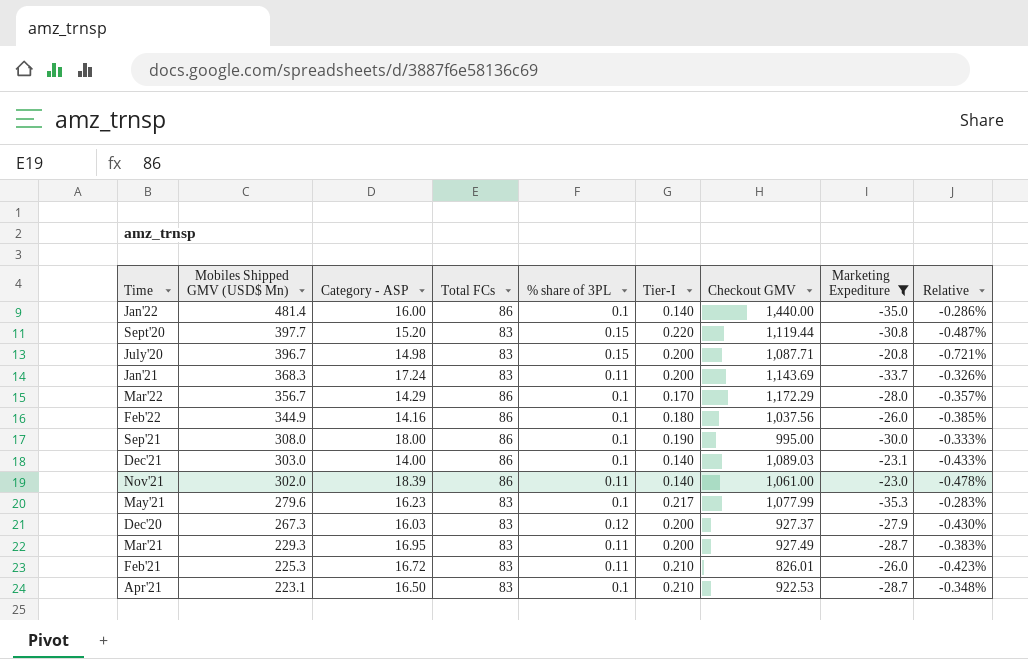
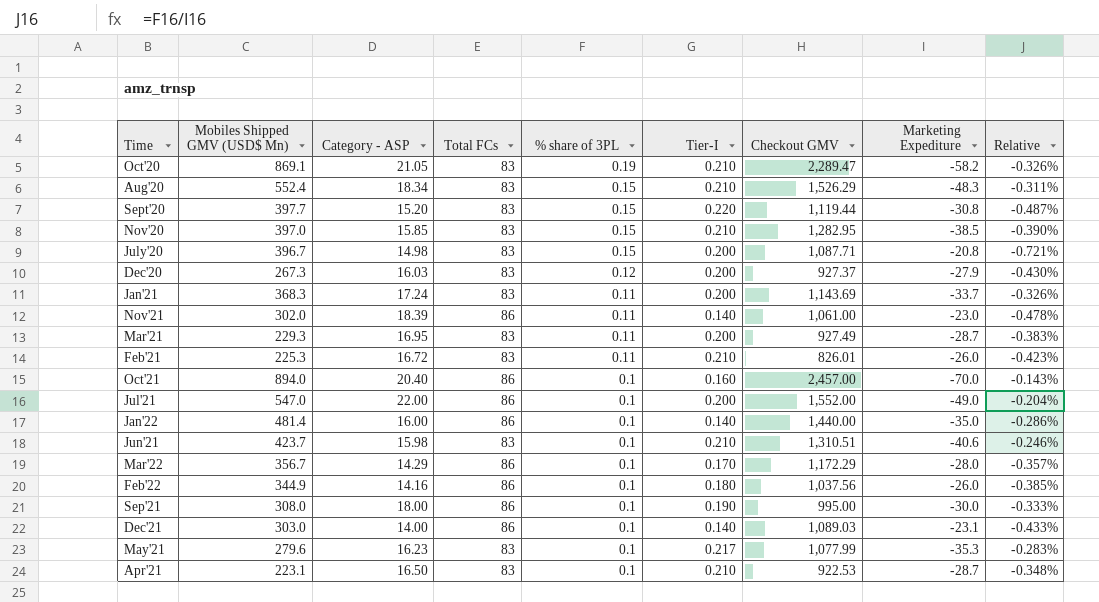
filter: Marketing Expediture >= -35.3 -> none
row order: Mobiles Shipped GMV (USD$ Mn) descending -> % share of 3PL descending

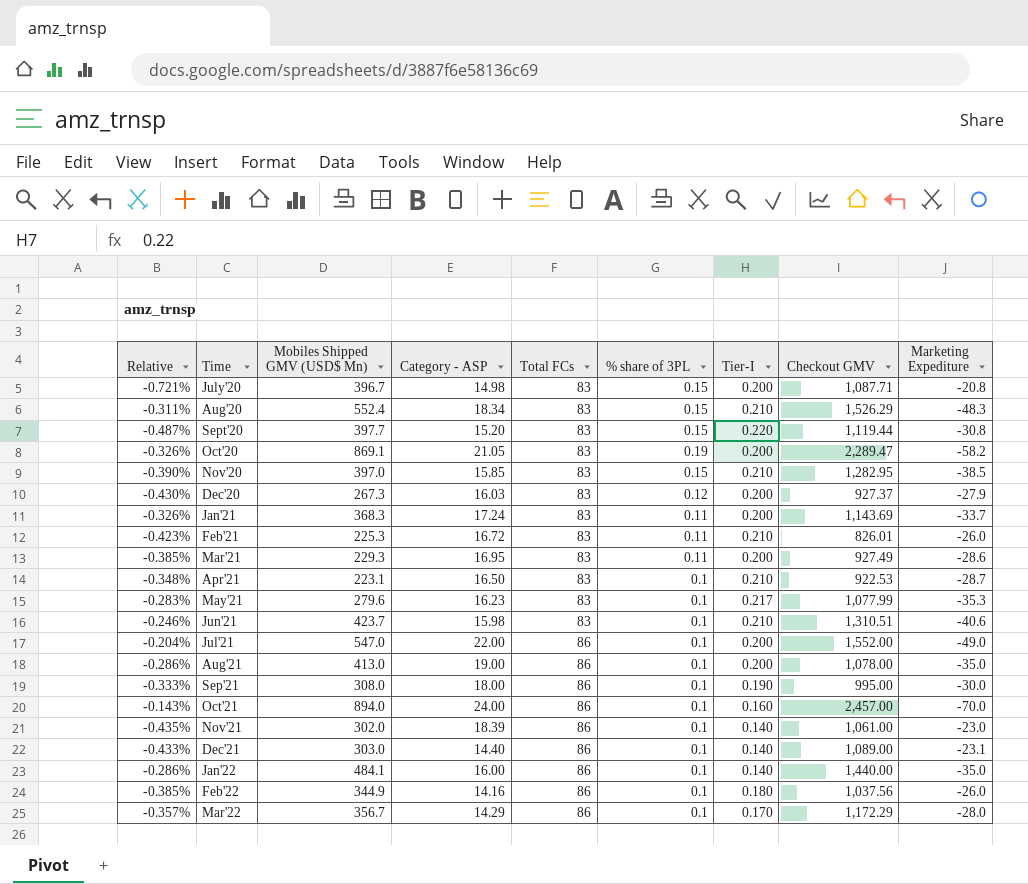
row order: % share of 3PL descending -> Time ascending
column Relative | position: 9 -> 1
Oct'20 | Tier-I: 0.210 -> 0.200
Mar'21 | Relative: -0.383% -> -0.385%
Mar'21 | Marketing Expediture: -28.7 -> -28.6
row Aug'21: none -> -0.286% | 413.0 | 19.00 | 86 | 0.1 | 0.200 | 1,078.00 | -35.0
Oct'21 | Category - ASP: 20.40 -> 24.00
Nov'21 | Relative: -0.478% -> -0.435%
Nov'21 | % share of 3PL: 0.11 -> 0.1
Dec'21 | Category - ASP: 14.00 -> 14.40
Dec'21 | Checkout GMV: 1,089.03 -> 1,089.00
Jan'22 | Mobiles Shipped GMV (USD$ Mn): 481.4 -> 484.1

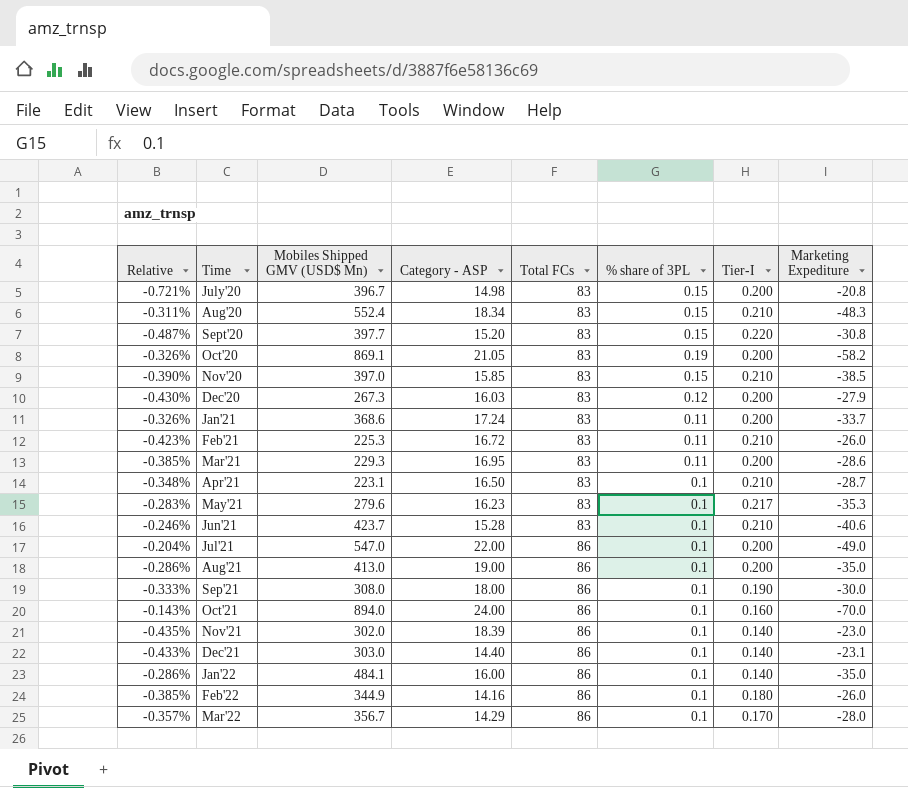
column Checkout GMV | position: 8 -> none
Jan'21 | Mobiles Shipped GMV (USD$ Mn): 368.3 -> 368.6
Jun'21 | Category - ASP: 15.98 -> 15.28

